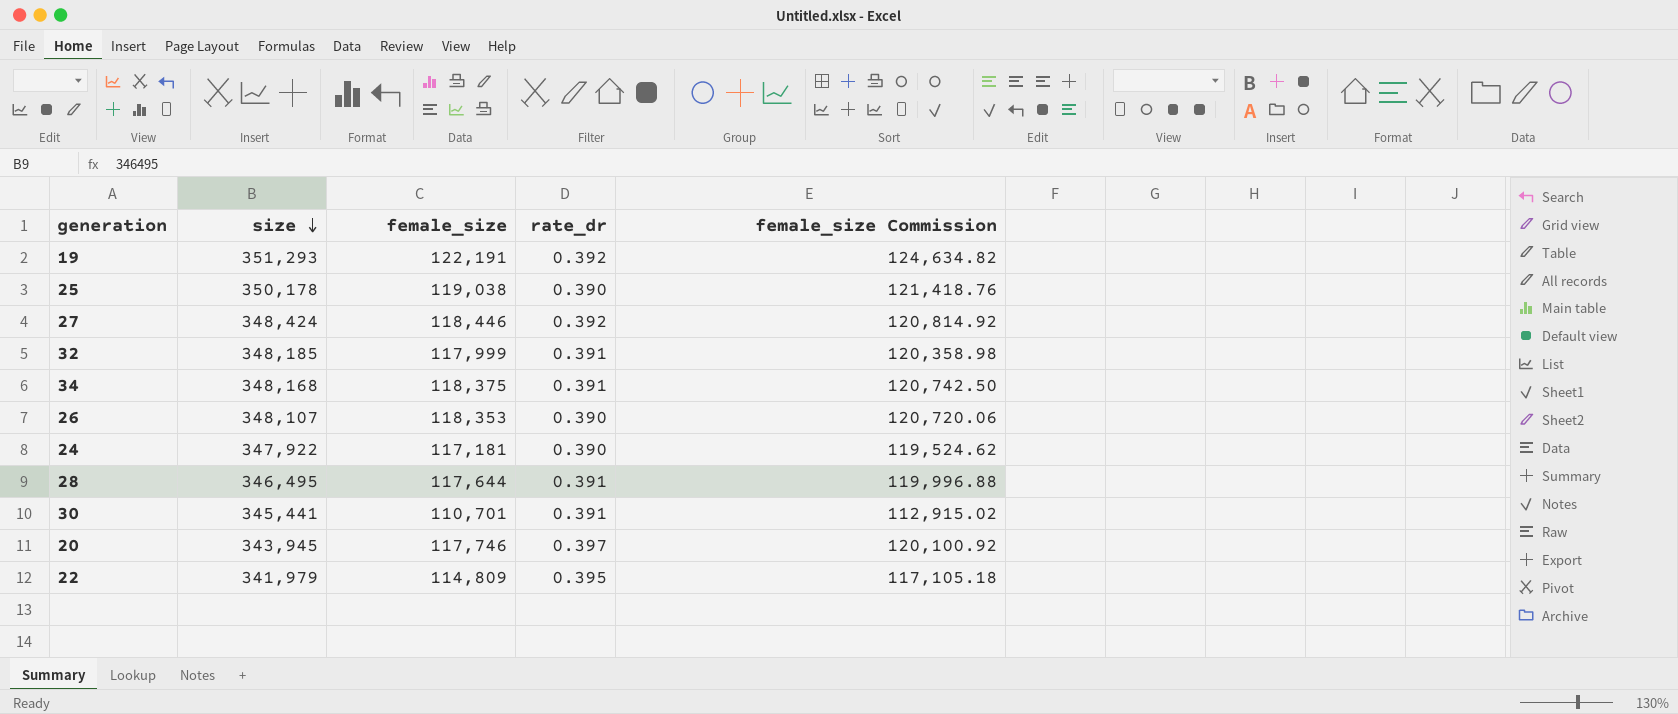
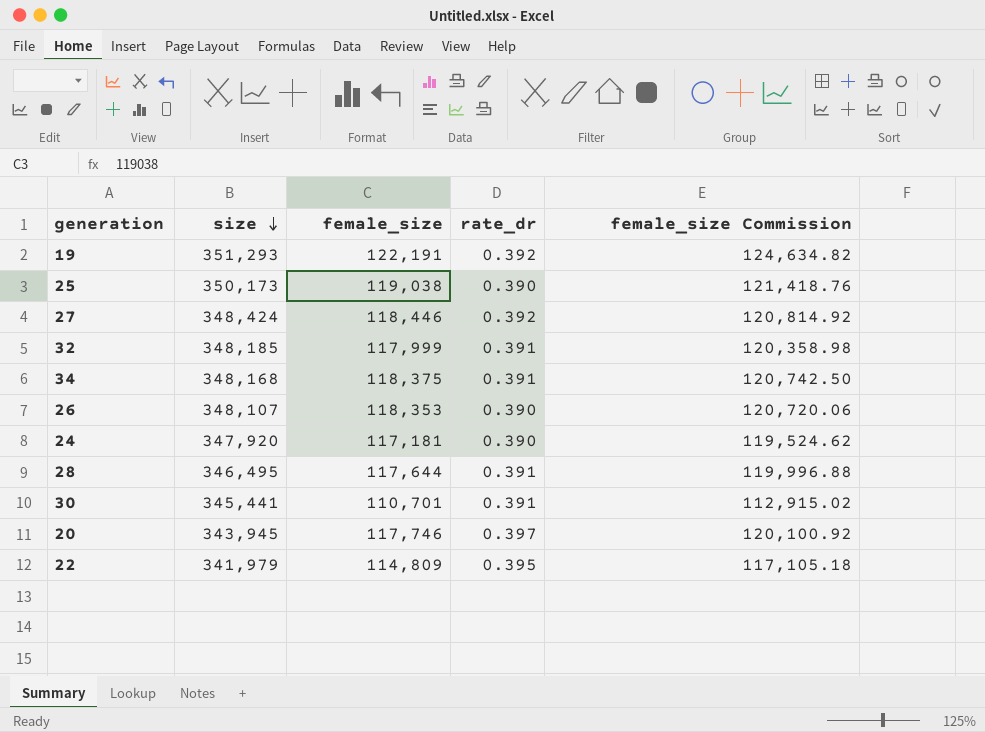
25 | size: 350,178 -> 350,173
24 | size: 347,922 -> 347,920

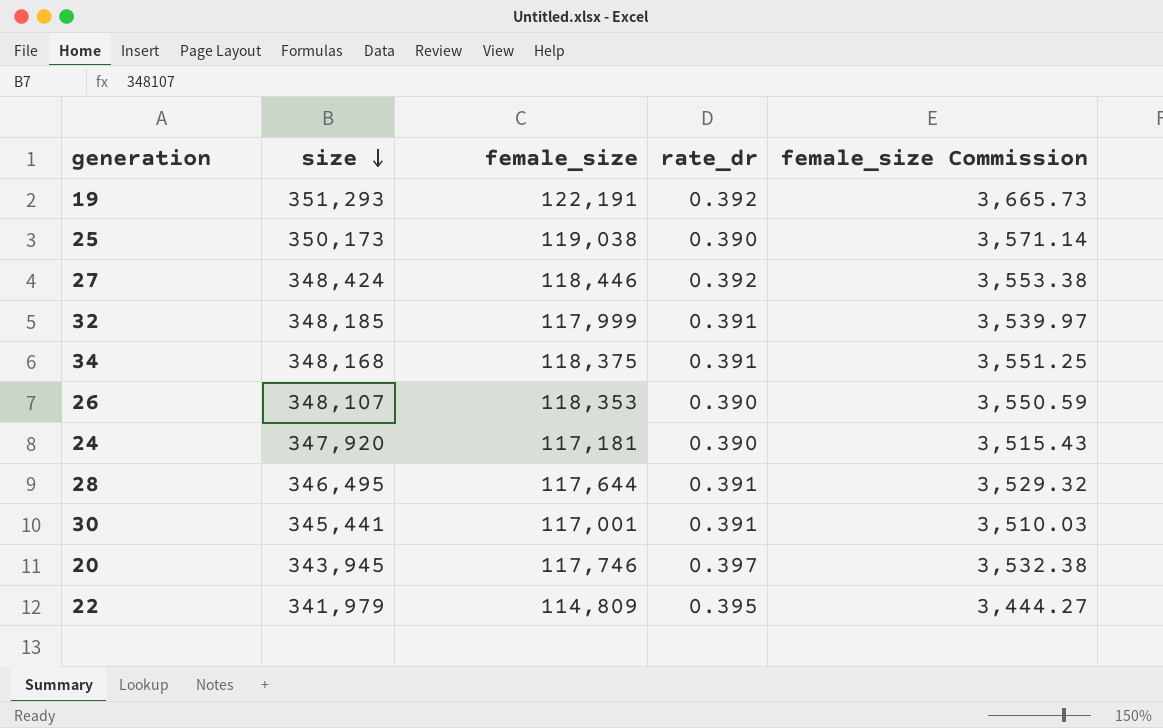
column female_size Commission | formula: [female_size] * 1.02 -> [female_size] * 0.03
30 | female_size: 110,701 -> 117,001

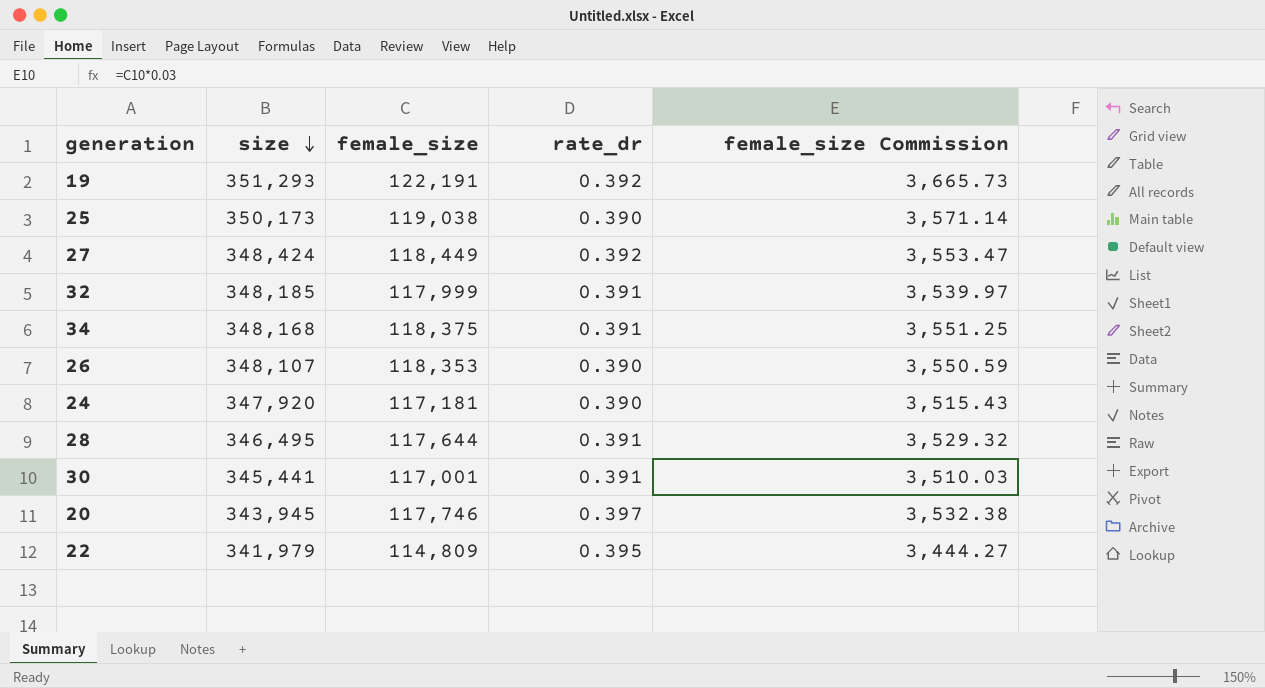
27 | female_size: 118,446 -> 118,449
27 | female_size Commission: 3,553.38 -> 3,553.47

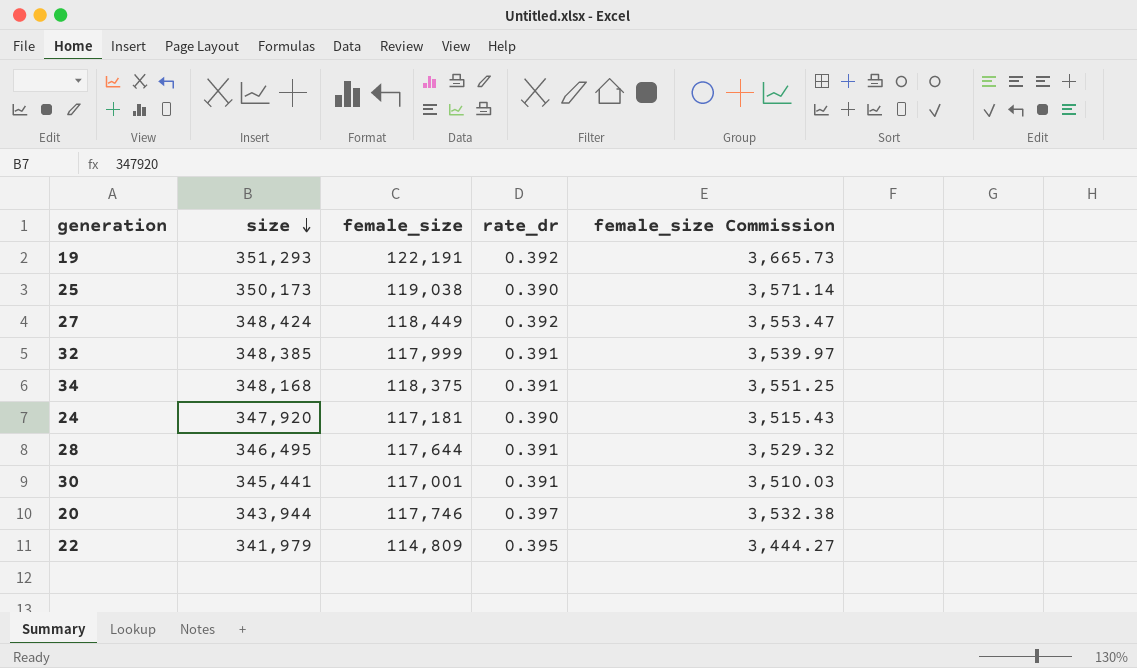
row 26: 348,107 | 118,353 | 0.390 | 3,550.59 -> none
32 | size: 348,185 -> 348,385
20 | size: 343,945 -> 343,944

